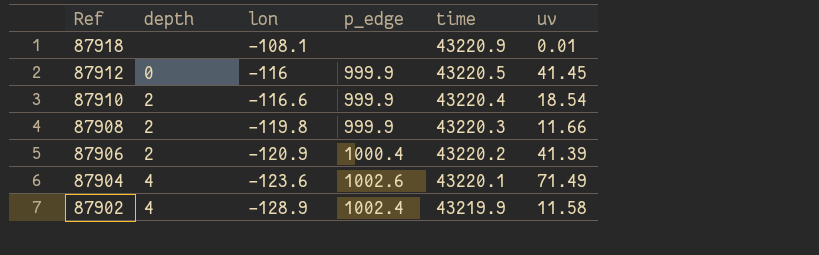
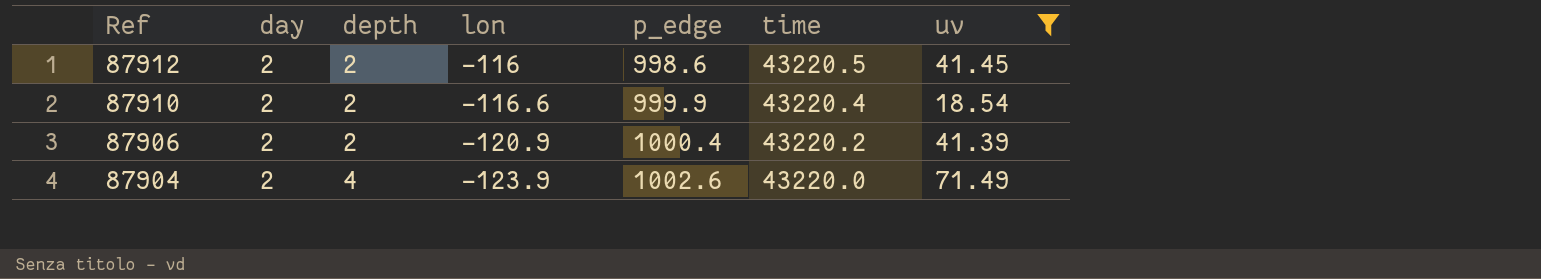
filter: none -> uv >= 18.54
column day | position: none -> 2
87912 | depth: 0 -> 2
87912 | p_edge: 999.9 -> 998.6
87904 | lon: -123.6 -> -123.9
87904 | time: 43220.1 -> 43220.0

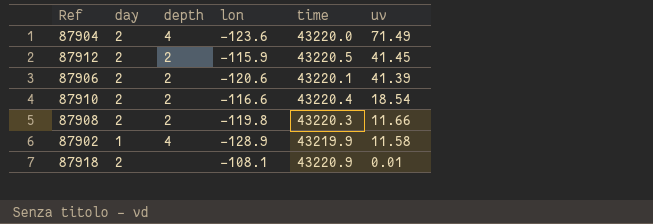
filter: uv >= 18.54 -> none
row order: Ref descending -> uv descending
column p_edge | position: 5 -> none
87904 | lon: -123.9 -> -123.6
87912 | lon: -116 -> -115.9
87906 | lon: -120.9 -> -120.6
87906 | time: 43220.2 -> 43220.1

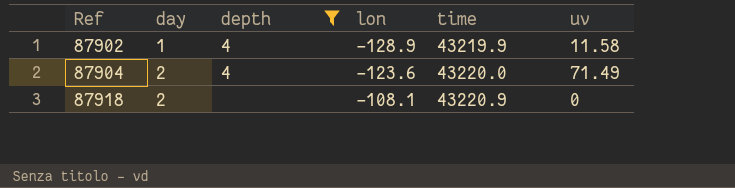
filter: none -> depth != 2
row order: uv descending -> Ref ascending
87918 | uv: 0.01 -> 0

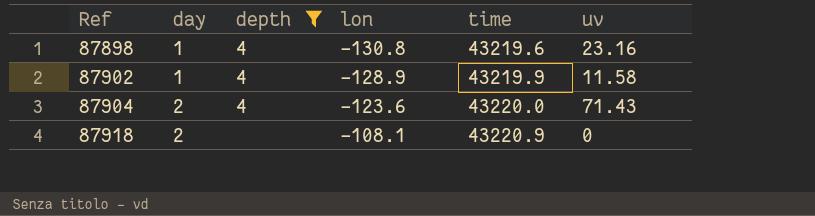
row 87898: none -> 1 | 4 | -130.8 | 43219.6 | 23.16
87904 | uv: 71.49 -> 71.43

